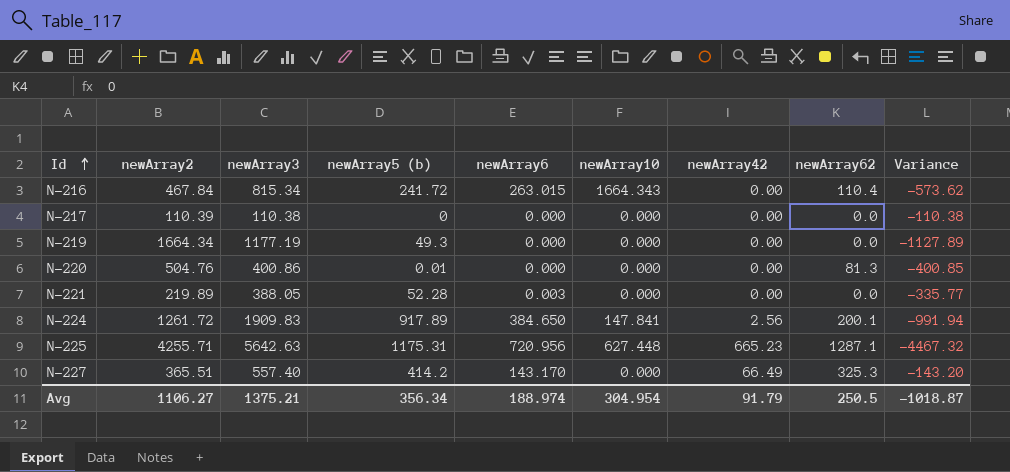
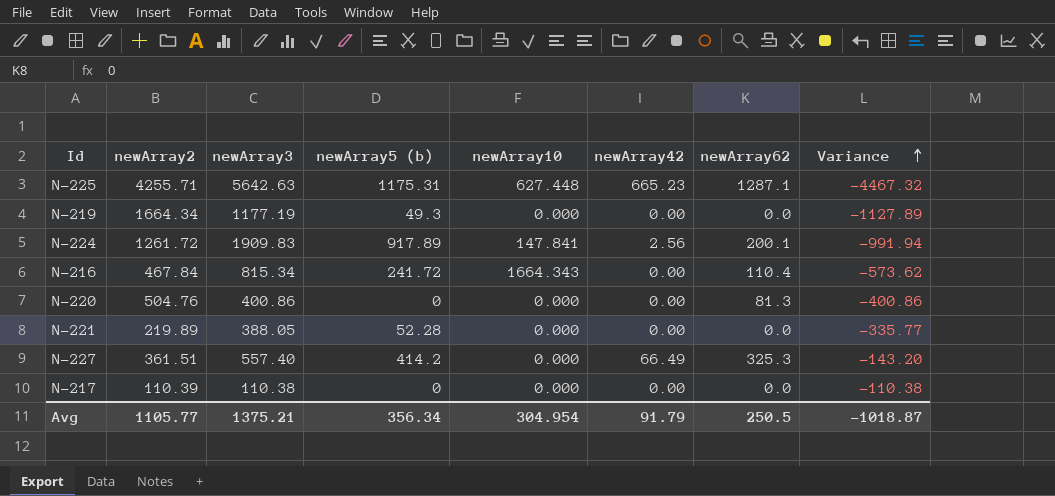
row order: Id ascending -> Variance ascending
column newArray6 | position: 5 -> none
N-220 | newArray5 (b): 0.01 -> 0
N-220 | Variance: -400.85 -> -400.86
N-227 | newArray2: 365.51 -> 361.51
Avg | newArray2: 1106.27 -> 1105.77

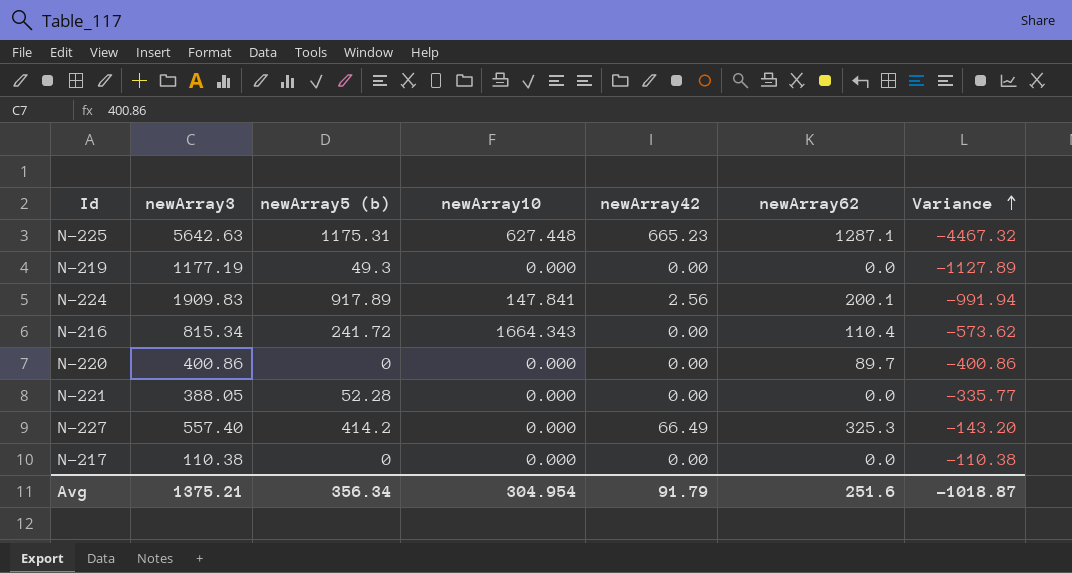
column newArray2 | position: 2 -> none
N-220 | newArray62: 81.3 -> 89.7
Avg | newArray62: 250.5 -> 251.6

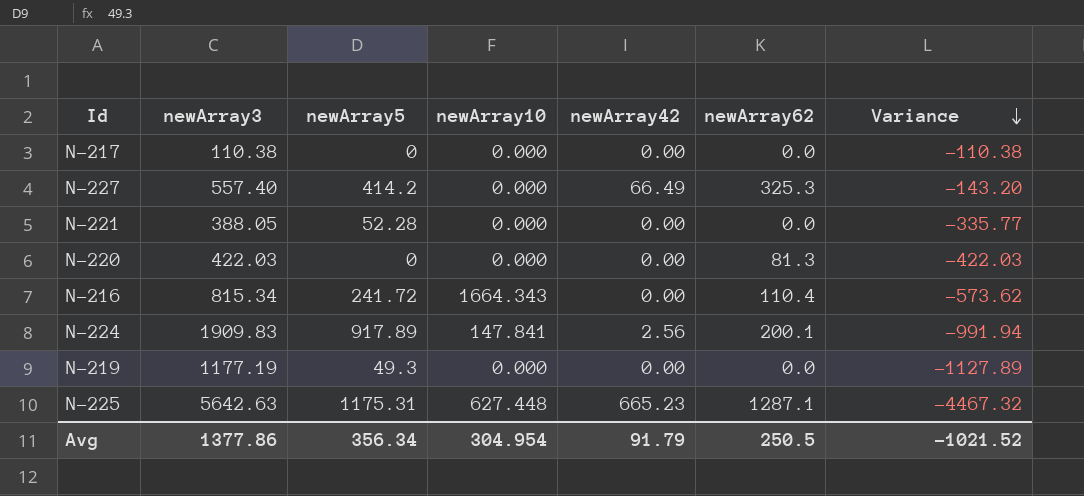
row order: Variance ascending -> Variance descending
column name: newArray5 (b) -> newArray5
N-220 | newArray3: 400.86 -> 422.03
N-220 | newArray62: 89.7 -> 81.3
N-220 | Variance: -400.86 -> -422.03
Avg | newArray3: 1375.21 -> 1377.86
Avg | newArray62: 251.6 -> 250.5
Avg | Variance: -1018.87 -> -1021.52

